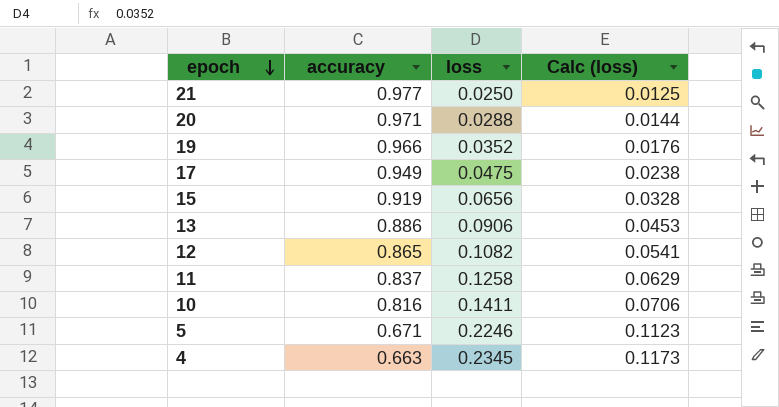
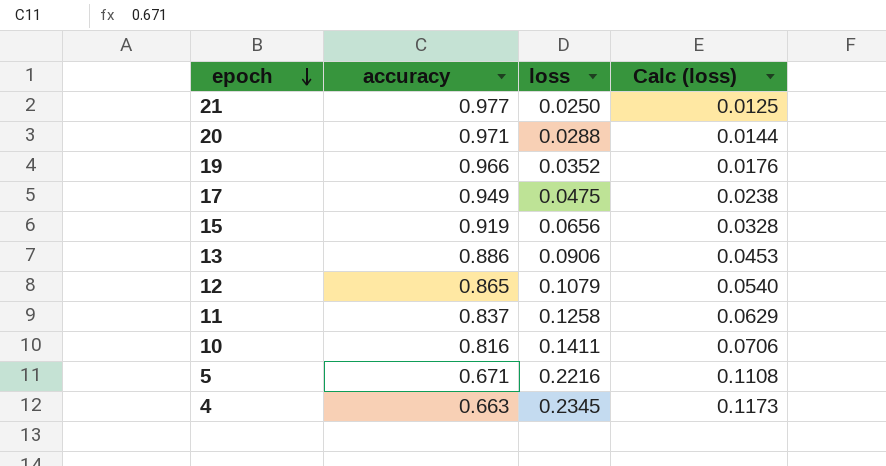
12 | loss: 0.1082 -> 0.1079
12 | Calc (loss): 0.0541 -> 0.0540
5 | loss: 0.2246 -> 0.2216
5 | Calc (loss): 0.1123 -> 0.1108

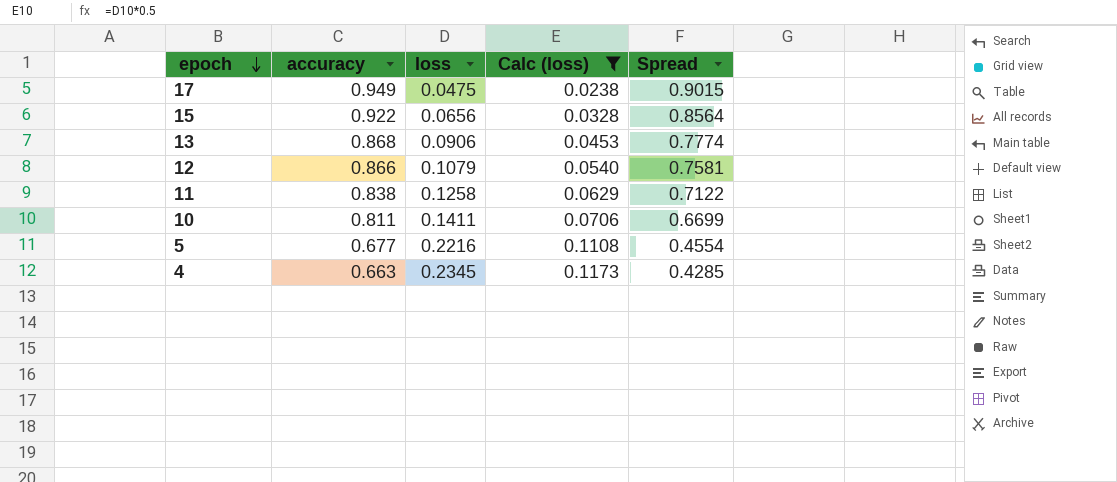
filter: none -> Calc (loss) >= 0.0238
column Spread | formula: none -> [accuracy] - [loss]
15 | accuracy: 0.919 -> 0.922
13 | accuracy: 0.886 -> 0.868
12 | accuracy: 0.865 -> 0.866
11 | accuracy: 0.837 -> 0.838
10 | accuracy: 0.816 -> 0.811
5 | accuracy: 0.671 -> 0.677

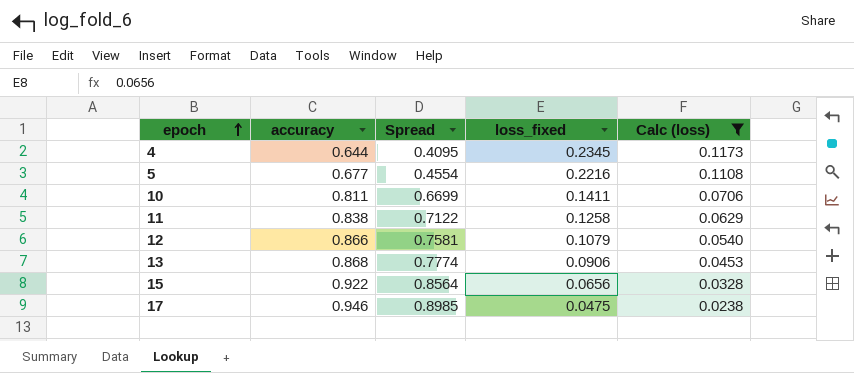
row order: epoch descending -> epoch ascending
column Spread | position: 5 -> 3
column name: loss -> loss_fixed
4 | accuracy: 0.663 -> 0.644
4 | Spread: 0.4285 -> 0.4095
17 | accuracy: 0.949 -> 0.946
17 | Spread: 0.9015 -> 0.8985

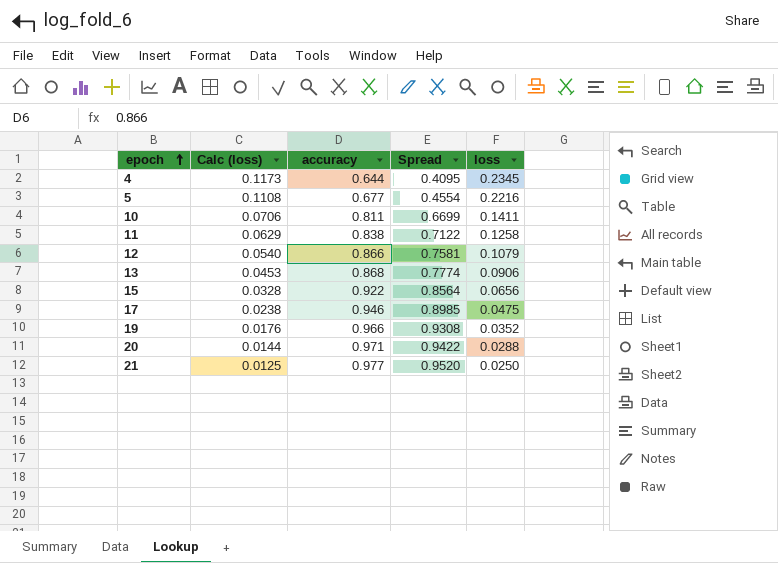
filter: Calc (loss) >= 0.0238 -> none
column Calc (loss) | position: 5 -> 2
column name: loss_fixed -> loss

